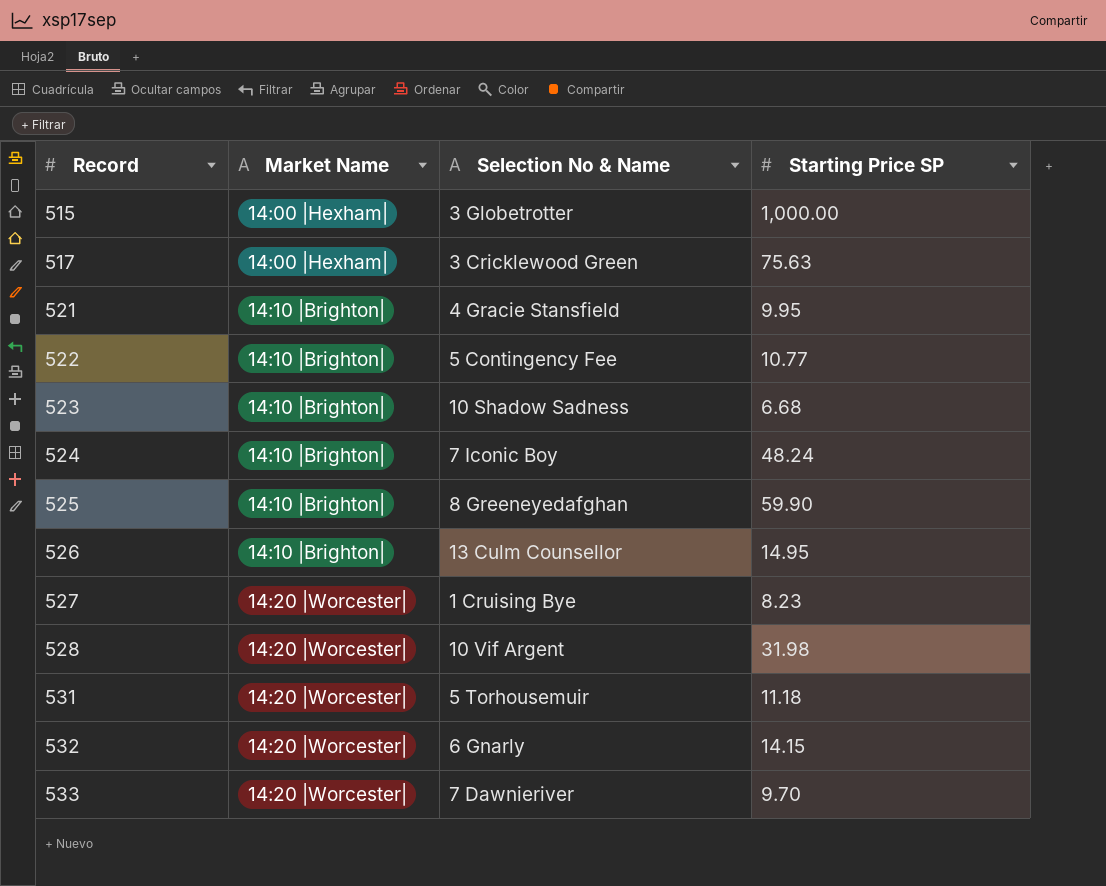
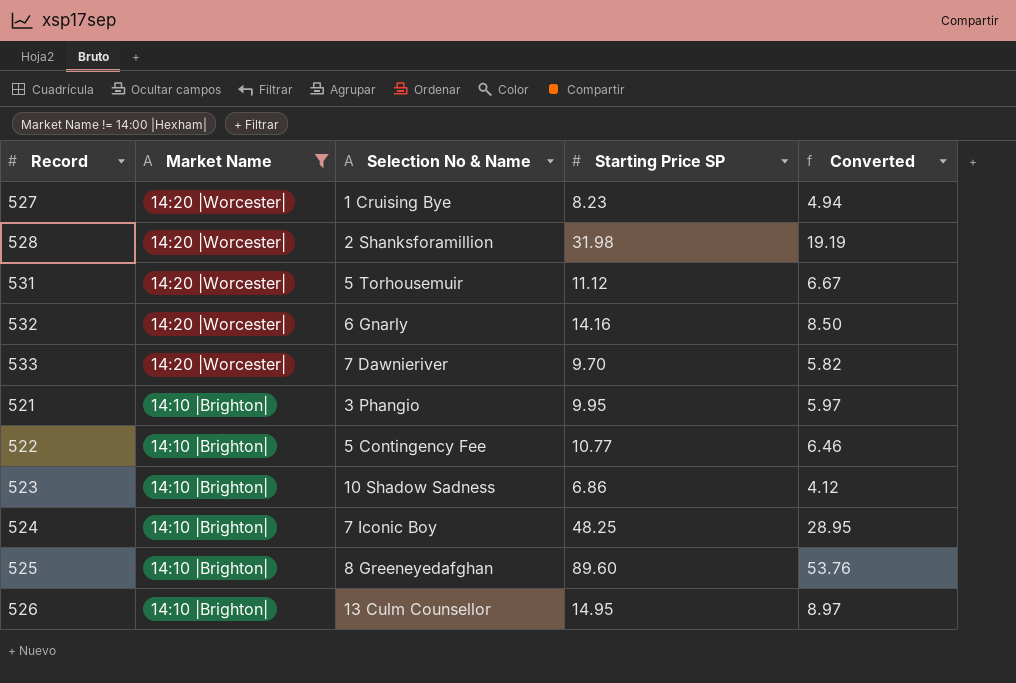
filter: none -> Market Name != 14:00 |Hexham|
row order: Record ascending -> Market Name descending
column Converted | formula: none -> [Starting Price SP] * 0.6
528 | Selection No & Name: 10 Vif Argent -> 2 Shanksforamillion
531 | Starting Price SP: 11.18 -> 11.12
532 | Starting Price SP: 14.15 -> 14.16
521 | Selection No & Name: 4 Gracie Stansfield -> 3 Phangio
523 | Starting Price SP: 6.68 -> 6.86
524 | Starting Price SP: 48.24 -> 48.25
525 | Starting Price SP: 59.90 -> 89.60

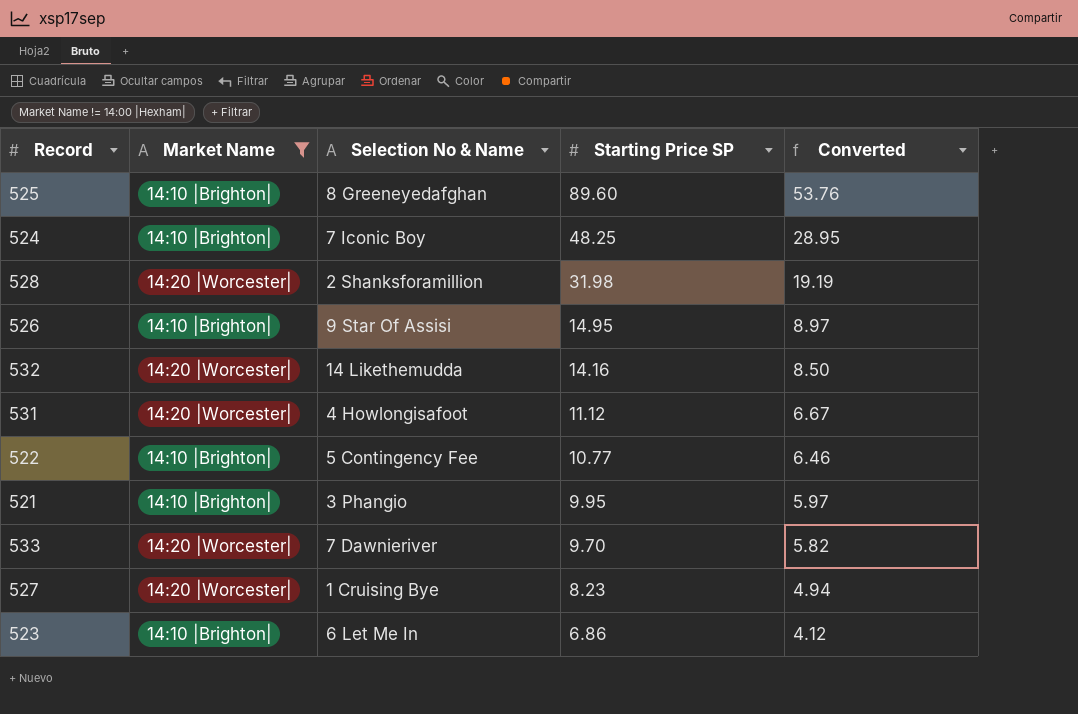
row order: Market Name descending -> Starting Price SP descending
526 | Selection No & Name: 13 Culm Counsellor -> 9 Star Of Assisi
532 | Selection No & Name: 6 Gnarly -> 14 Likethemudda
531 | Selection No & Name: 5 Torhousemuir -> 4 Howlongisafoot
523 | Selection No & Name: 10 Shadow Sadness -> 6 Let Me In

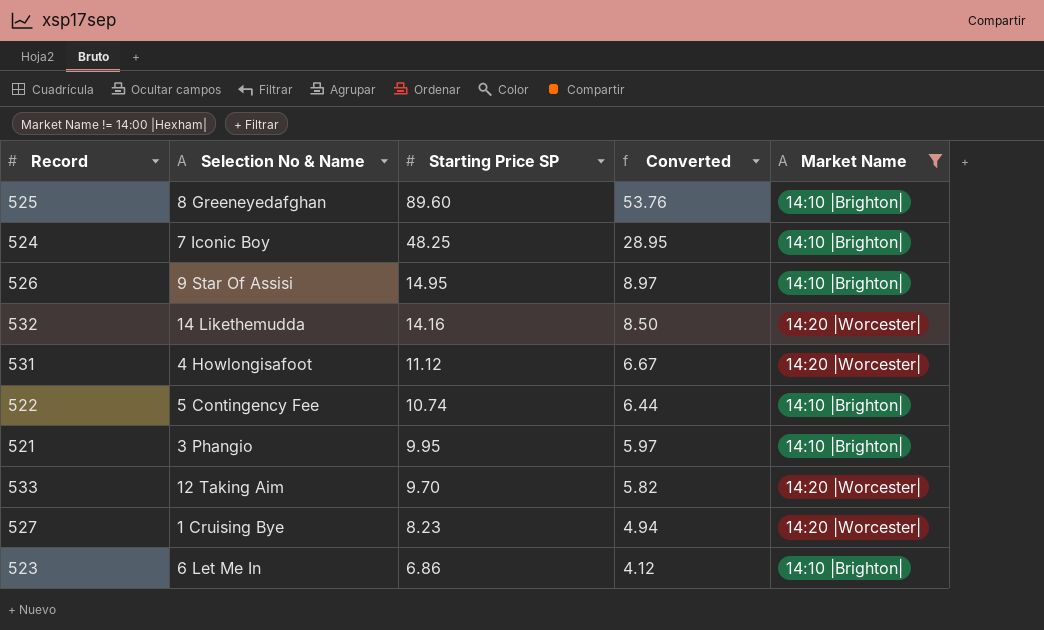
column Market Name | position: 2 -> 5
row 528: 14:20 |Worcester| | 2 Shanksforamillion | 31.98 | 19.19 -> none
522 | Starting Price SP: 10.77 -> 10.74
522 | Converted: 6.46 -> 6.44
533 | Selection No & Name: 7 Dawnieriver -> 12 Taking Aim

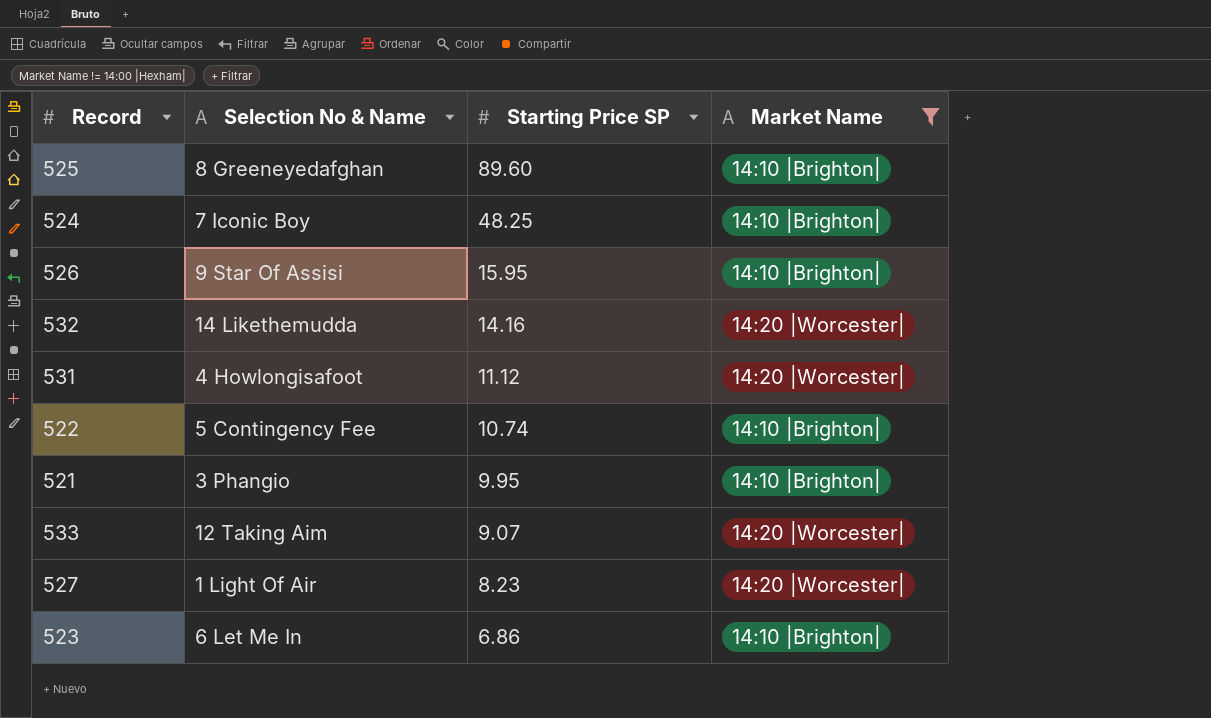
column Converted | formula: [Starting Price SP] * 0.6 -> none
526 | Starting Price SP: 14.95 -> 15.95
533 | Starting Price SP: 9.70 -> 9.07
527 | Selection No & Name: 1 Cruising Bye -> 1 Light Of Air

